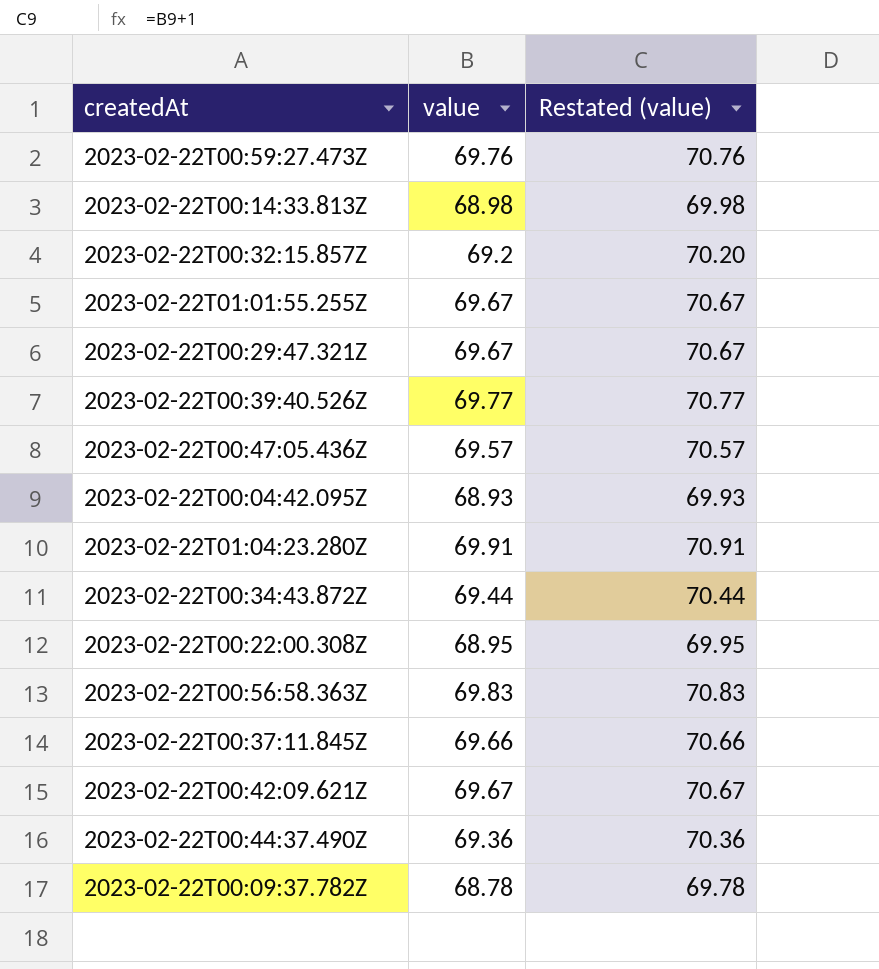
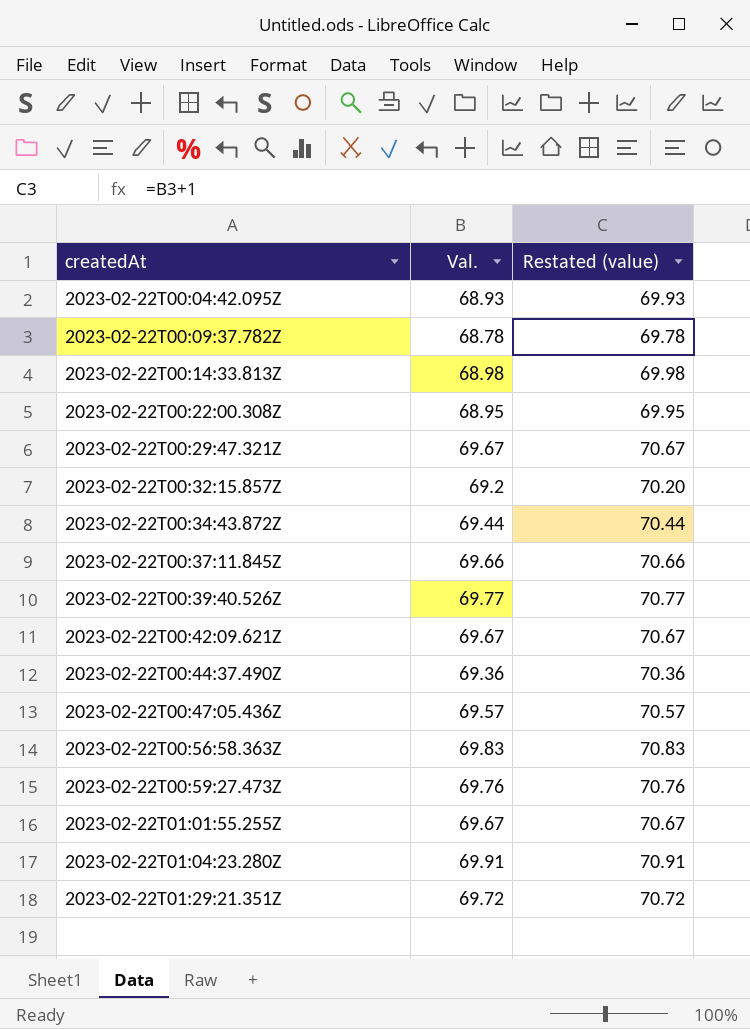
row order: none -> createdAt ascending
column name: value -> Val.
row 2023-02-22T01:29:21.351Z: none -> 69.72 | 70.72

